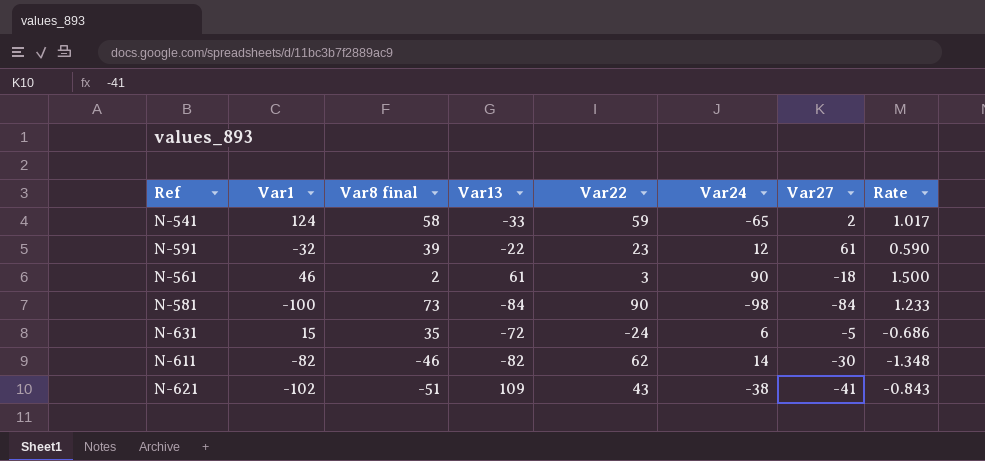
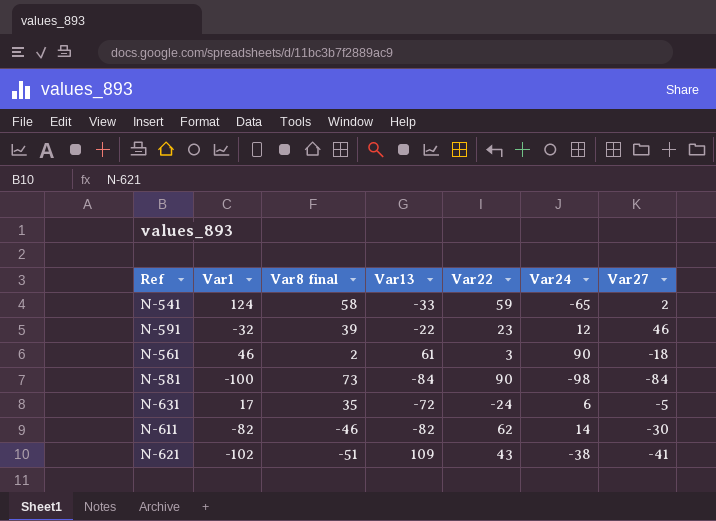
column Rate | formula: [Var22] / [Var8 final] -> none
N-591 | Var27: 61 -> 46
N-631 | Var1: 15 -> 17

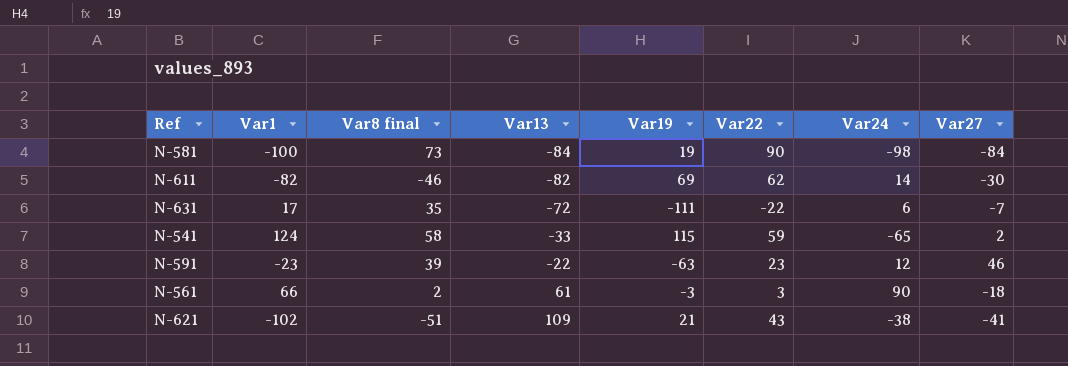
row order: none -> Var13 ascending
column Var19 | position: none -> 5
N-631 | Var22: -24 -> -22
N-631 | Var27: -5 -> -7
N-591 | Var1: -32 -> -23
N-561 | Var1: 46 -> 66

